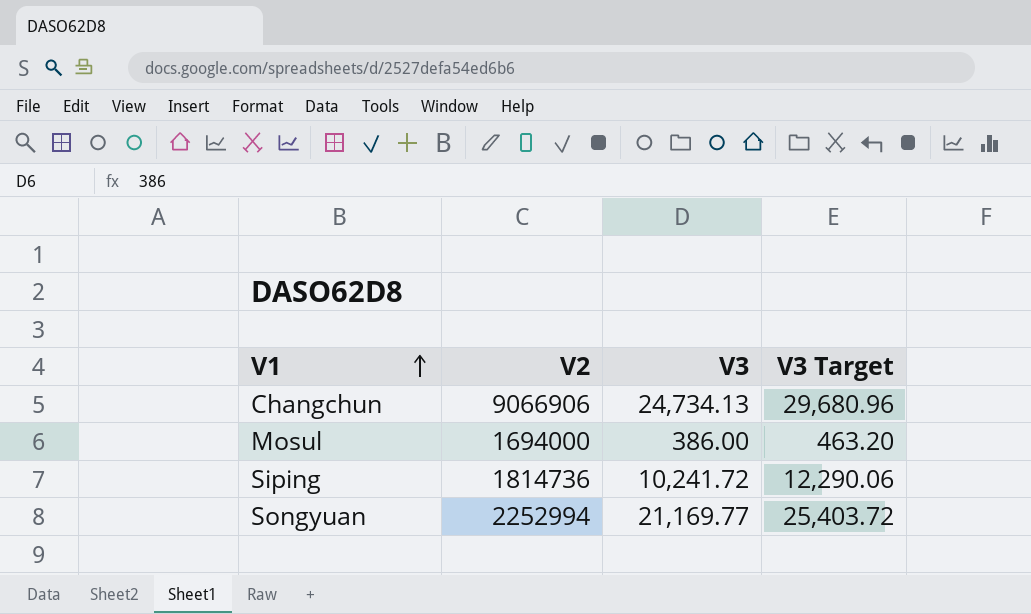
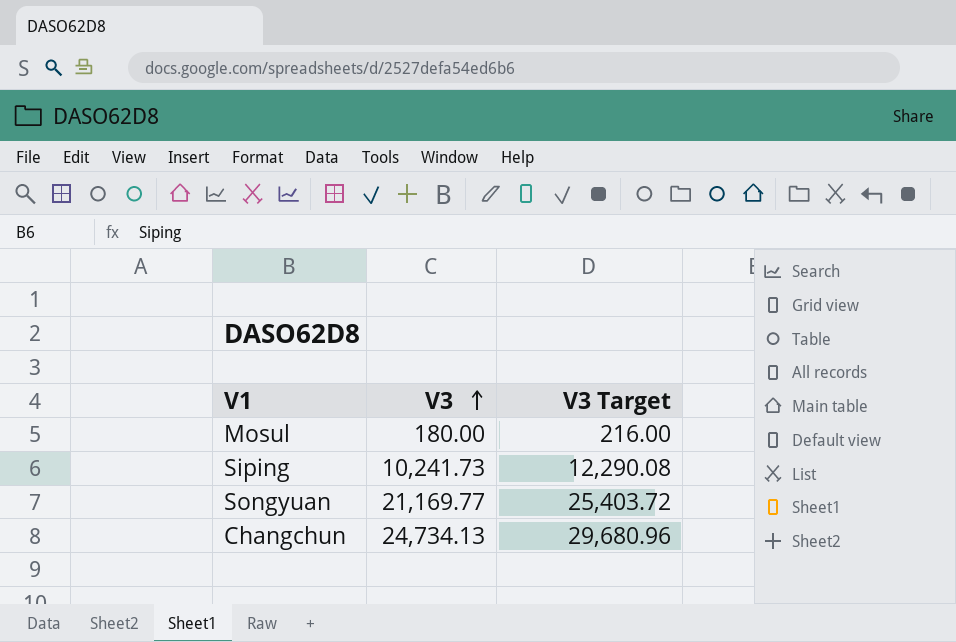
row order: V1 ascending -> V3 ascending
column V2 | position: 2 -> none
Mosul | V3: 386.00 -> 180.00
Mosul | V3 Target: 463.20 -> 216.00
Siping | V3: 10,241.72 -> 10,241.73
Siping | V3 Target: 12,290.06 -> 12,290.08

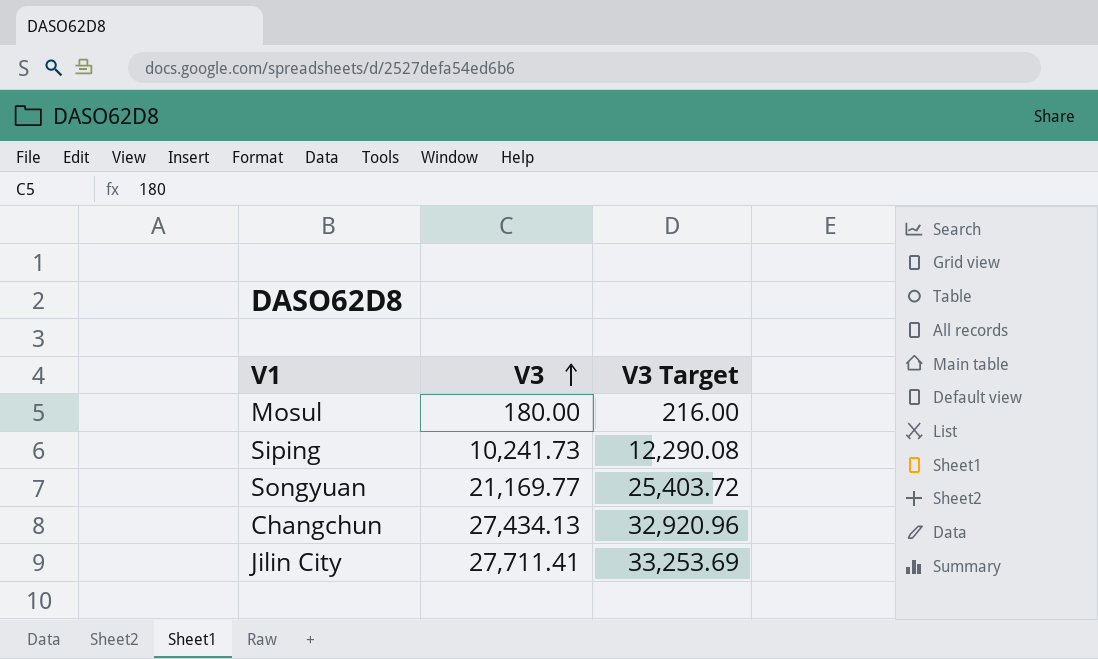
Changchun | V3: 24,734.13 -> 27,434.13
Changchun | V3 Target: 29,680.96 -> 32,920.96
row Jilin City: none -> 27,711.41 | 33,253.69

